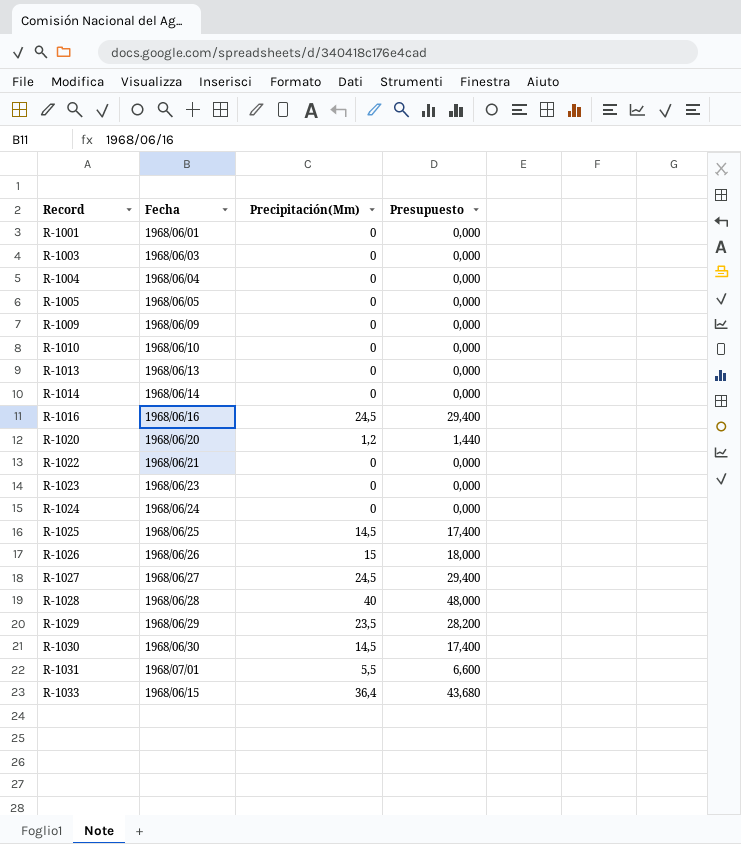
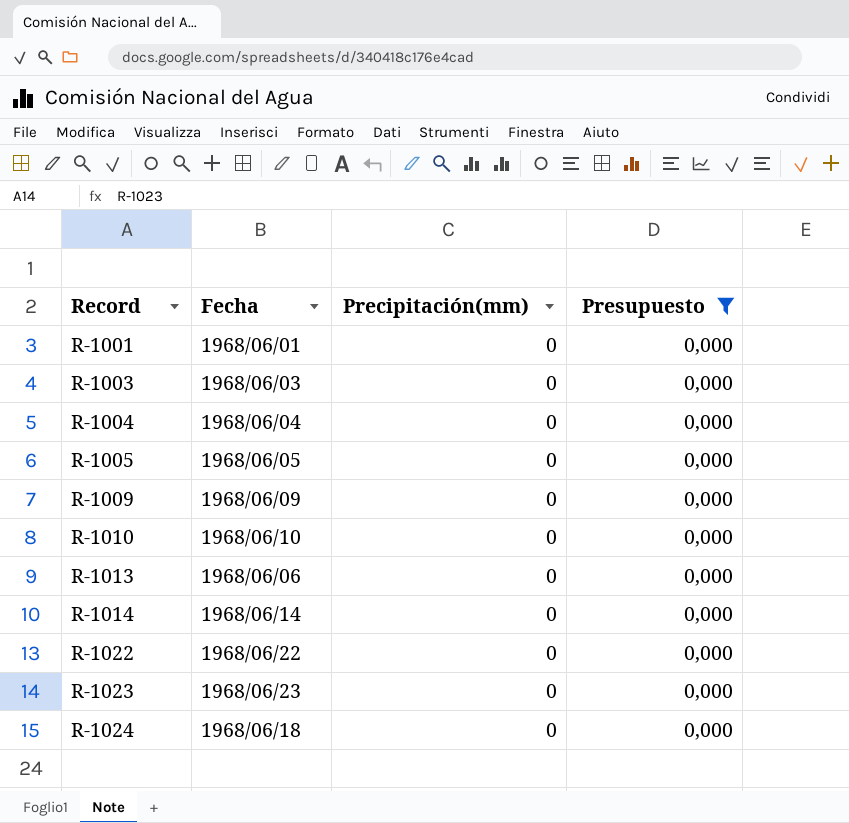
filter: none -> Presupuesto = 0,000
column name: Precipitación(Mm) -> Precipitación(mm)
R-1013 | Fecha: 1968/06/13 -> 1968/06/06
R-1022 | Fecha: 1968/06/21 -> 1968/06/22
R-1024 | Fecha: 1968/06/24 -> 1968/06/18

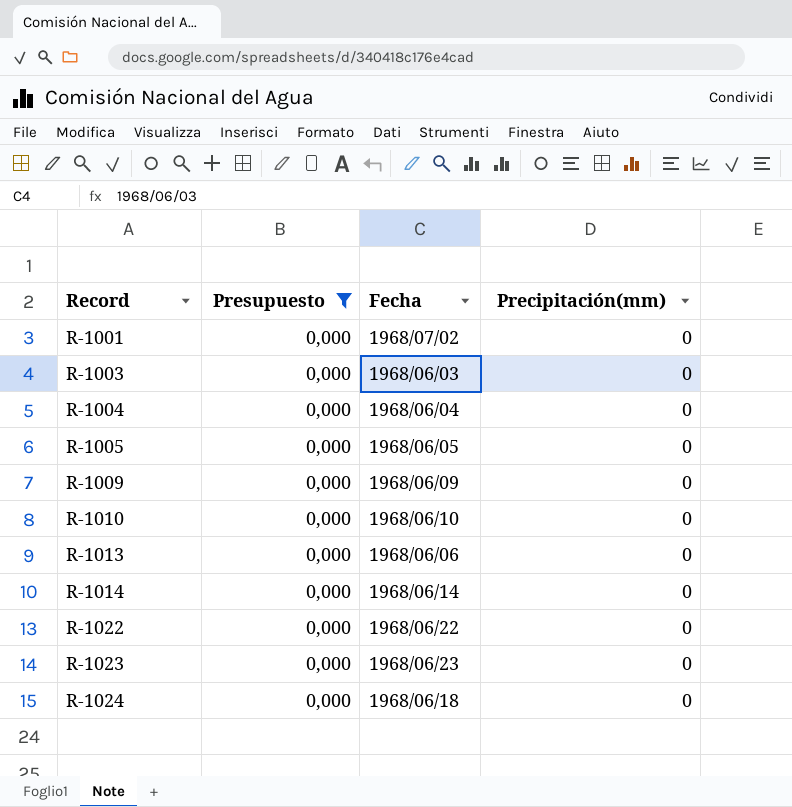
column Presupuesto | position: 4 -> 2
R-1001 | Fecha: 1968/06/01 -> 1968/07/02

